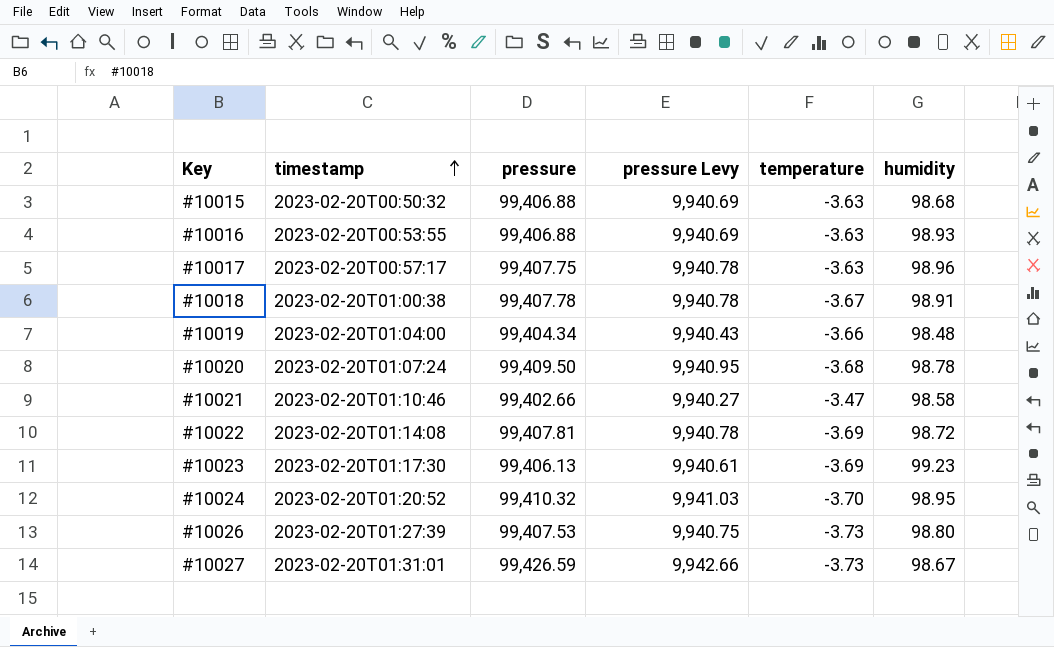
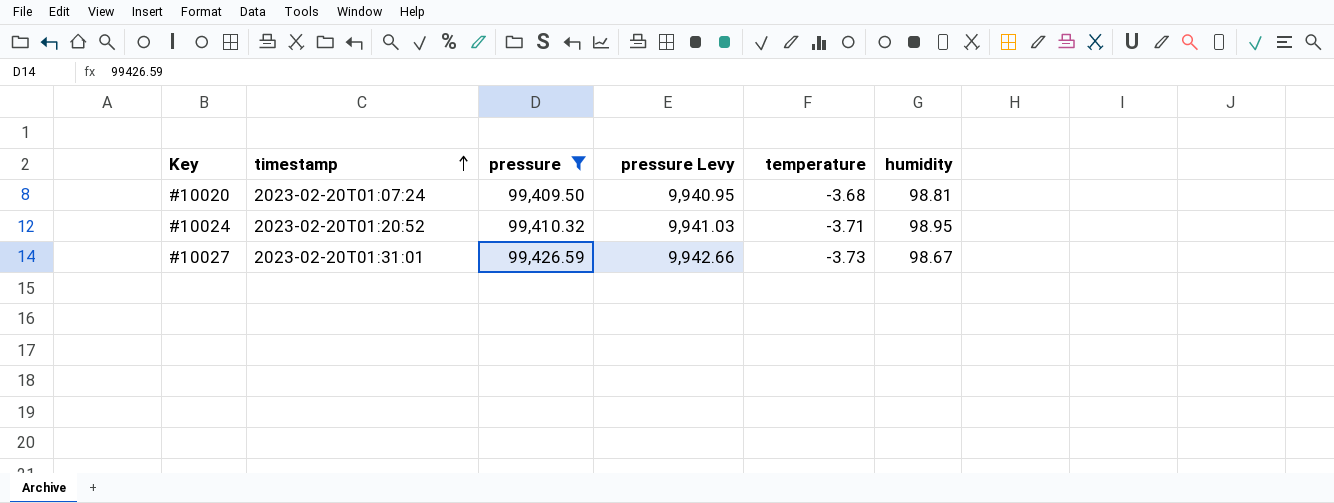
filter: none -> pressure >= 99,409.50
#10020 | humidity: 98.78 -> 98.81
#10024 | temperature: -3.70 -> -3.71

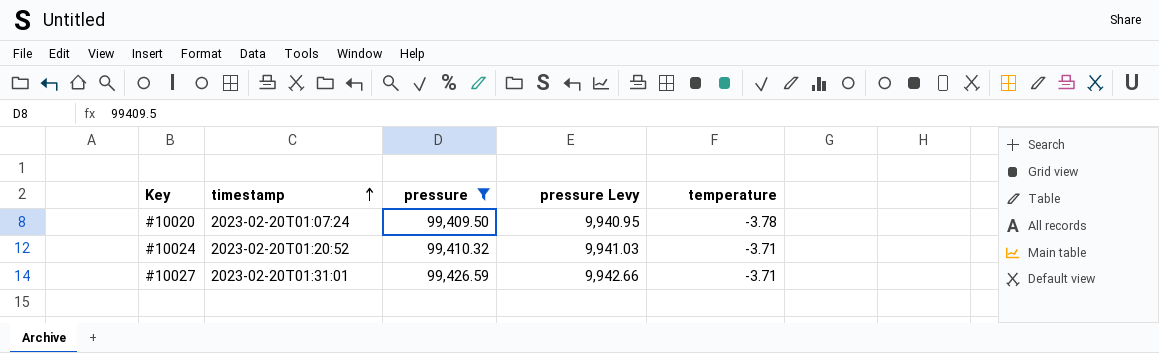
column humidity | position: 6 -> none
#10020 | temperature: -3.68 -> -3.78
#10027 | temperature: -3.73 -> -3.71

